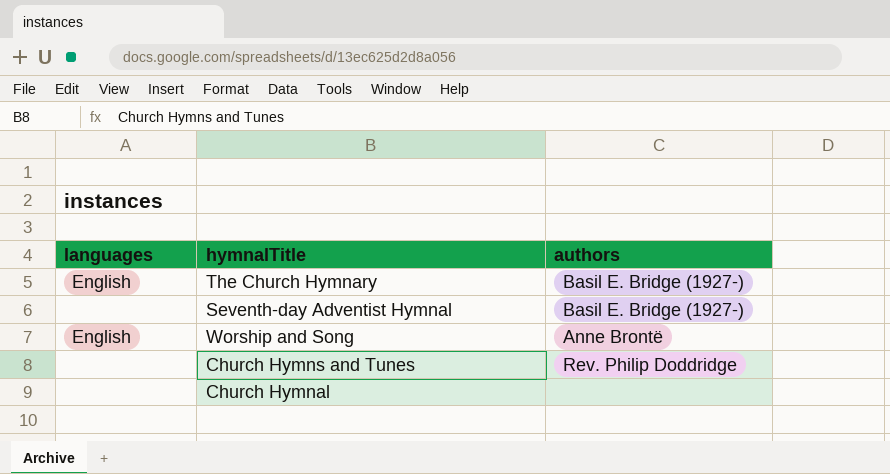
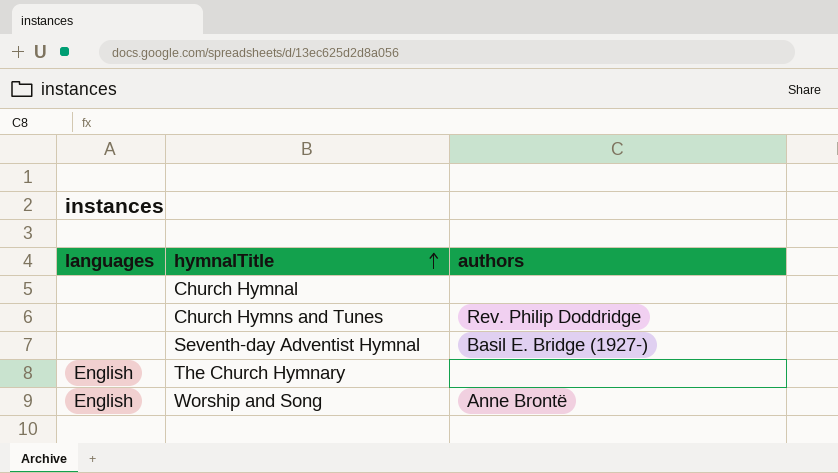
row order: none -> hymnalTitle ascending
The Church Hymnary | authors: Basil E. Bridge (1927-) -> none

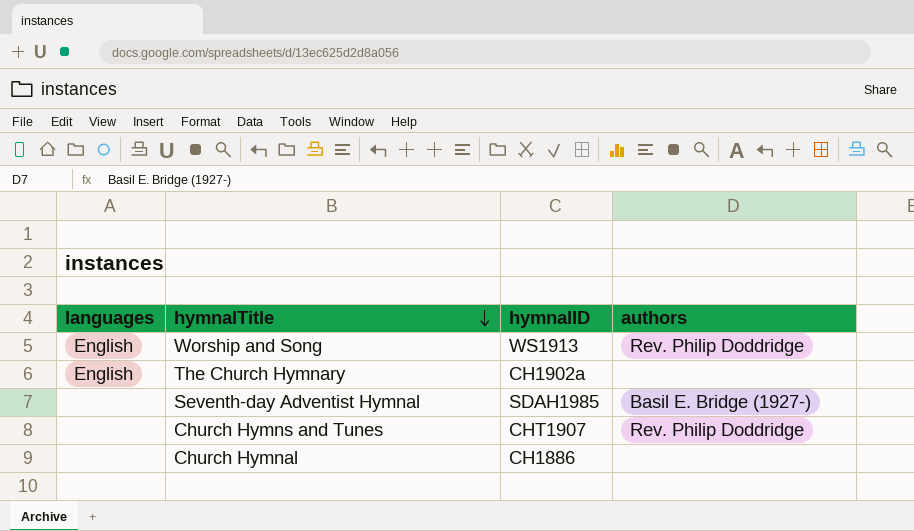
row order: hymnalTitle ascending -> hymnalTitle descending
column hymnalID | position: none -> 3
Worship and Song | authors: Anne Brontë -> Rev. Philip Doddridge

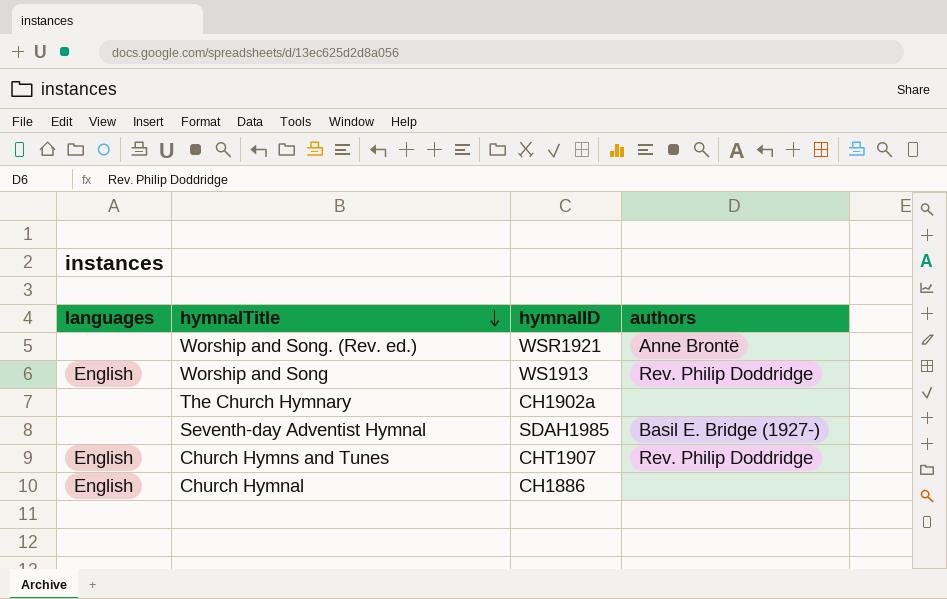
row Worship and Song. (Rev. ed.): none -> none | WSR1921 | Anne Brontë
The Church Hymnary | languages: English -> none
Church Hymns and Tunes | languages: none -> English
Church Hymnal | languages: none -> English

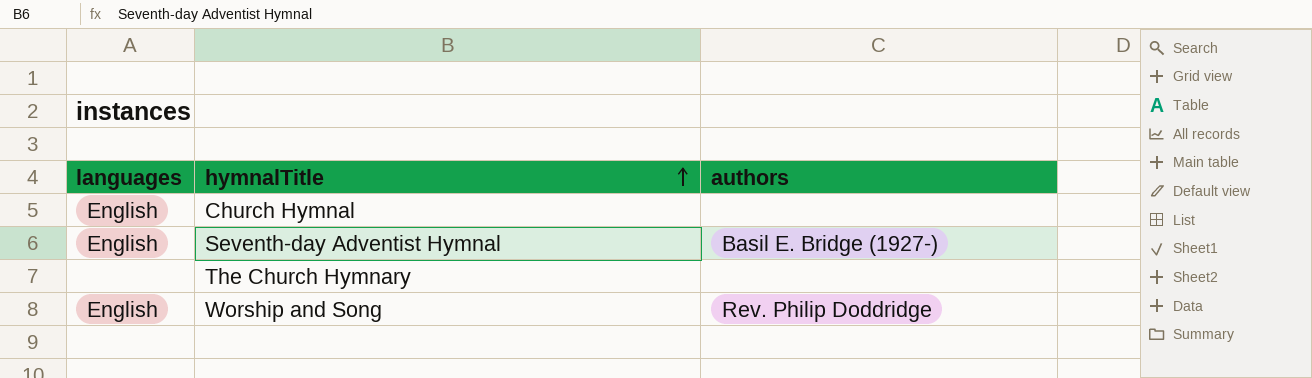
row order: hymnalTitle descending -> hymnalTitle ascending
column hymnalID | position: 3 -> none
row Worship and Song. (Rev. ed.): none | WSR1921 | Anne Brontë -> none
row Church Hymns and Tunes: English | CHT1907 | Rev. Philip Doddridge -> none
Seventh-day Adventist Hymnal | languages: none -> English

